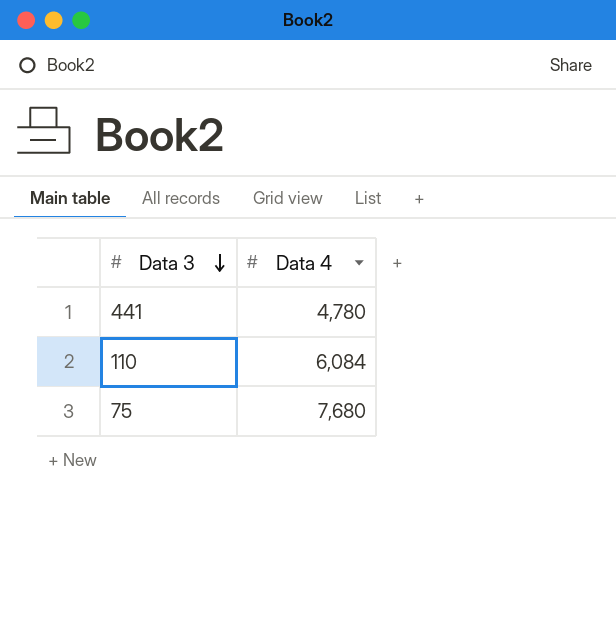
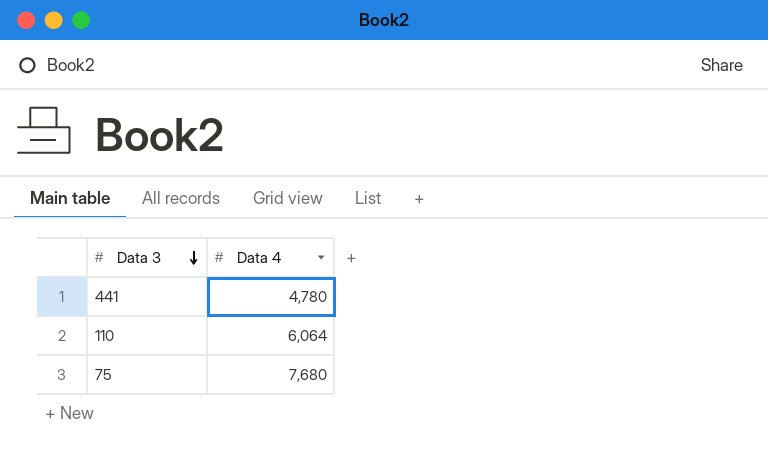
110 | Data 4: 6,084 -> 6,064

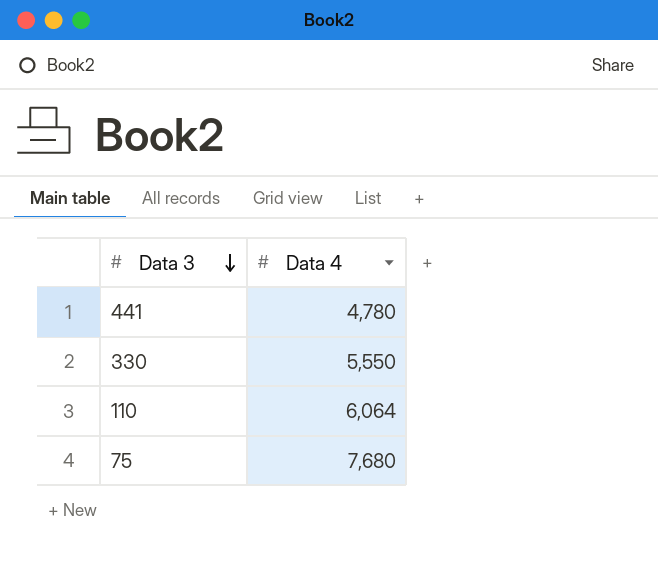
row 330: none -> 5,550

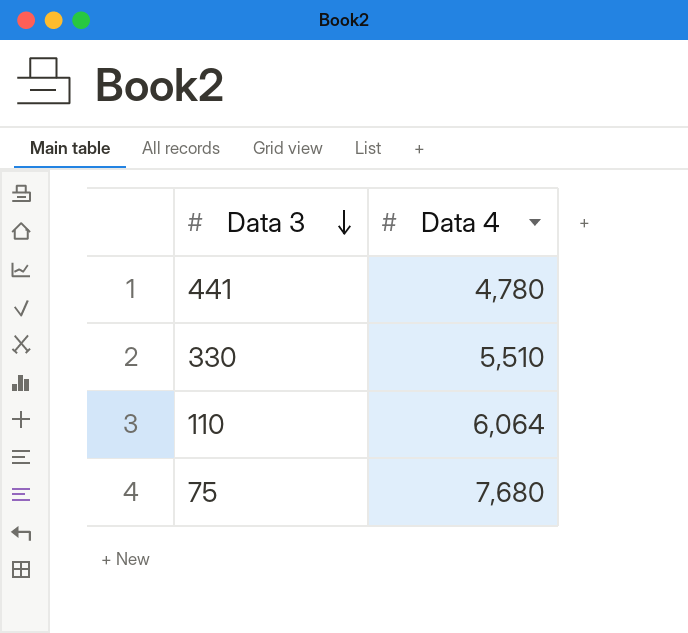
330 | Data 4: 5,550 -> 5,510

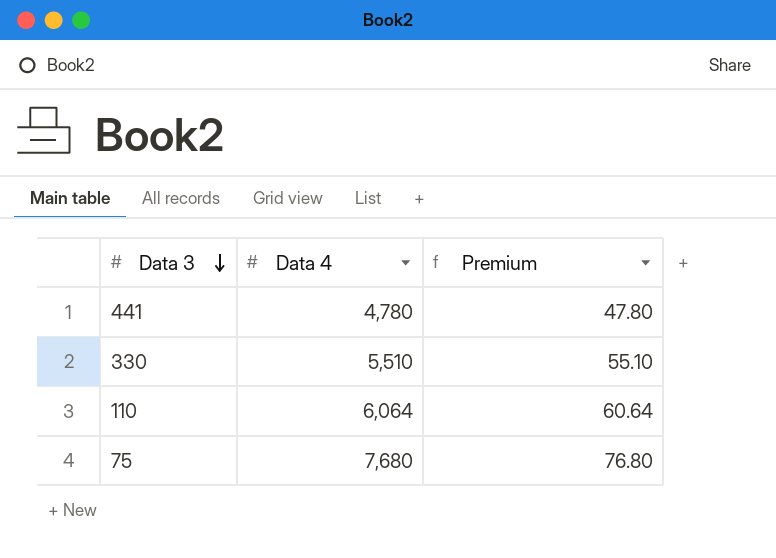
column Premium | formula: none -> [Data 4] * 0.01

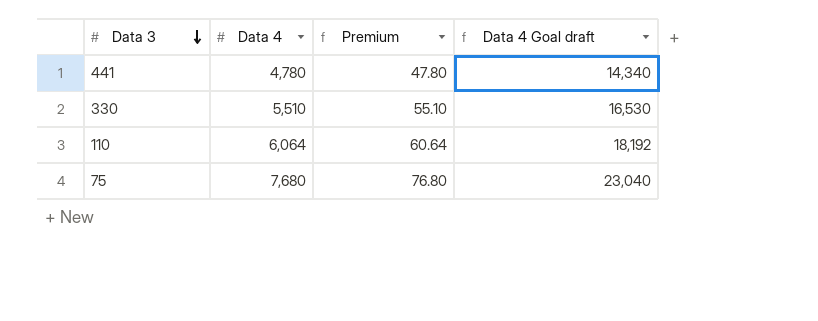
column Data 4 Goal draft | formula: none -> [Data 4] * 3

